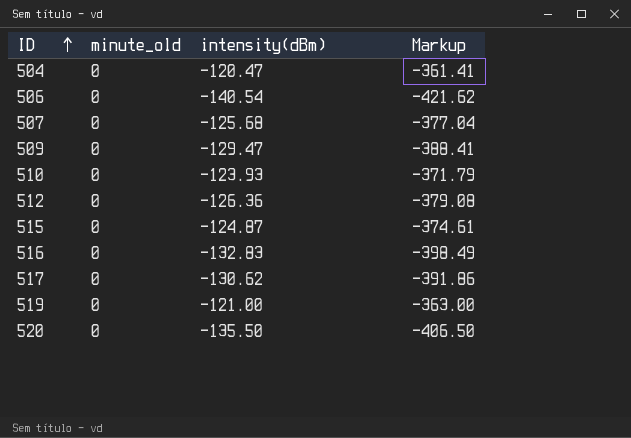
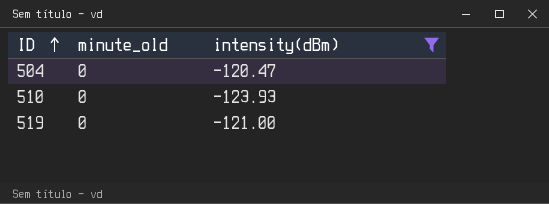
filter: none -> intensity(dBm) >= -123.93
column Markup | formula: [intensity(dBm)] * 3 -> none

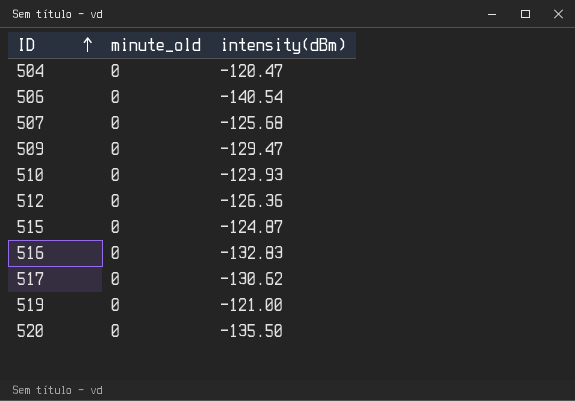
filter: intensity(dBm) >= -123.93 -> none

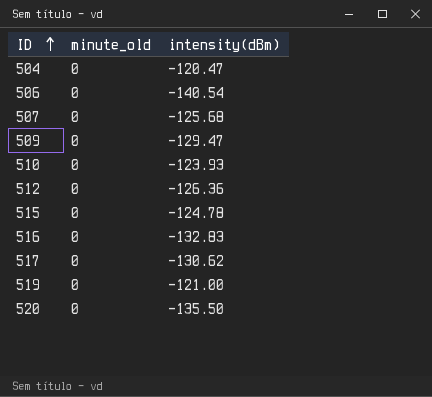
515 | intensity(dBm): -124.87 -> -124.78

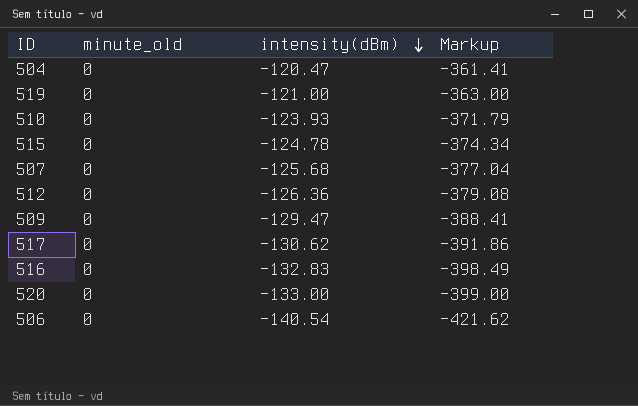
row order: ID ascending -> intensity(dBm) descending
column Markup | formula: none -> [intensity(dBm)] * 3
520 | intensity(dBm): -135.50 -> -133.00

